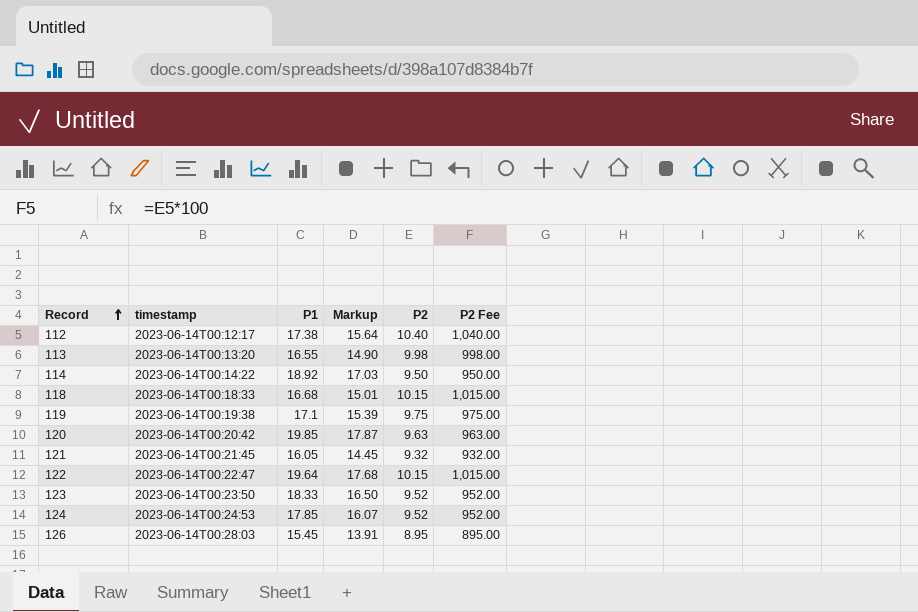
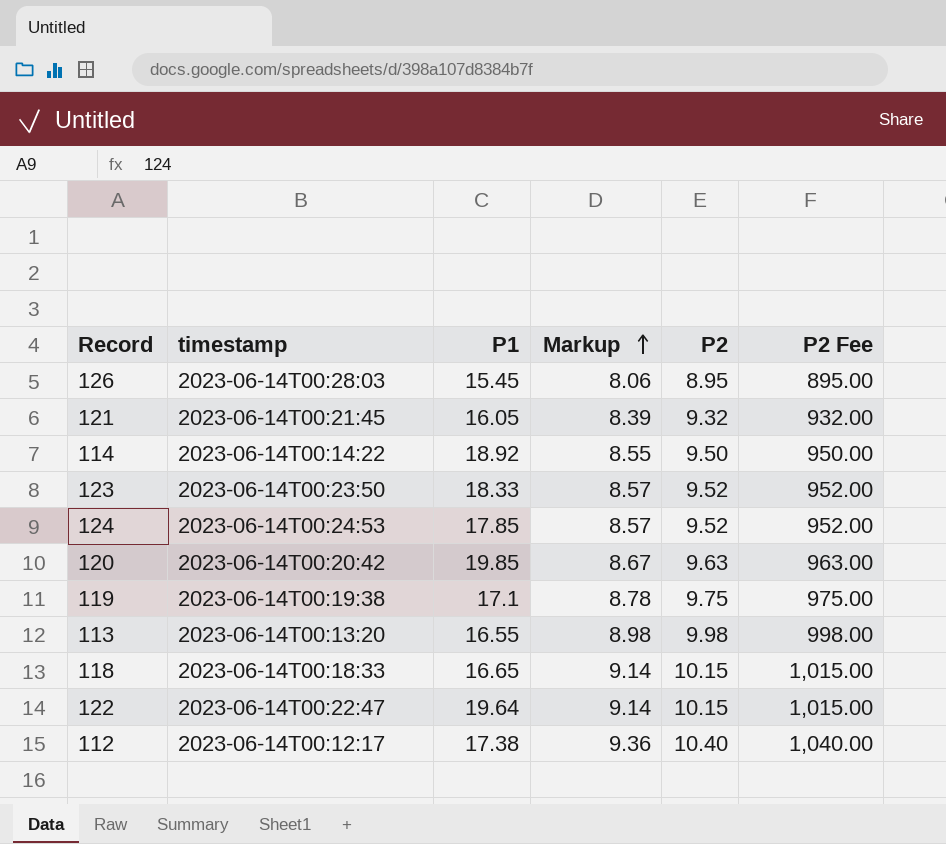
row order: Record ascending -> Markup ascending
column Markup | formula: [P1] * 0.9 -> [P2] * 0.9
118 | P1: 16.68 -> 16.65

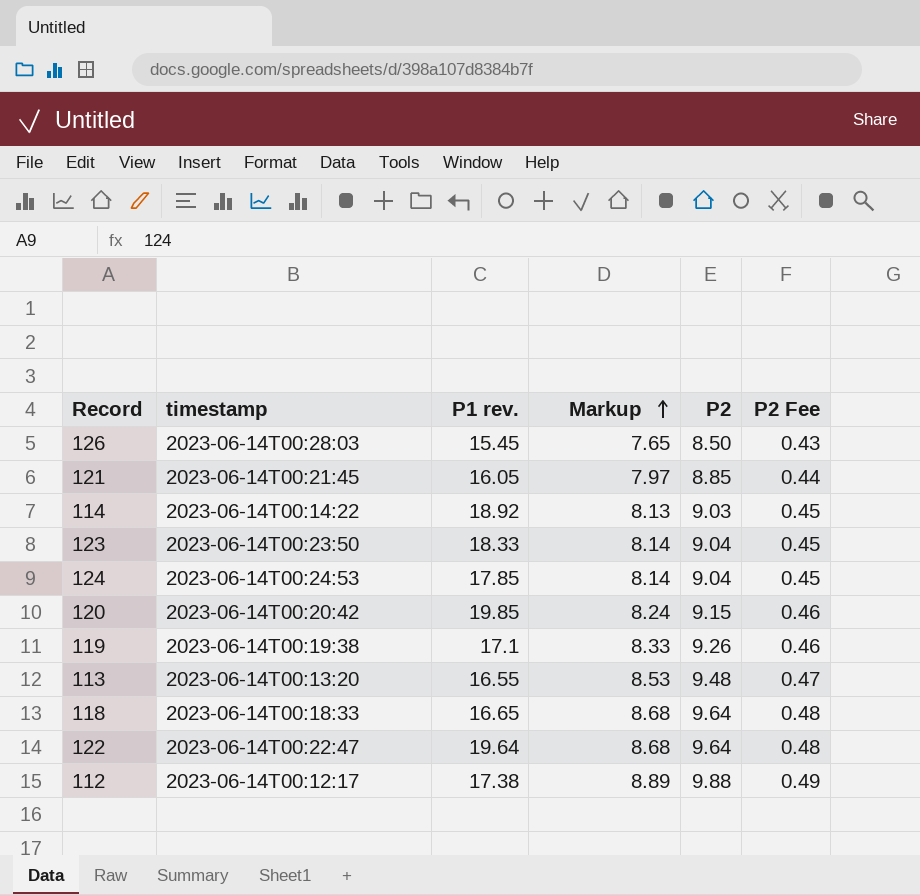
column name: P1 -> P1 rev.
column P2 Fee | formula: [P2] * 100 -> [P2] * 0.05
126 | Markup: 8.06 -> 7.65
126 | P2: 8.95 -> 8.50
121 | Markup: 8.39 -> 7.97
121 | P2: 9.32 -> 8.85
114 | Markup: 8.55 -> 8.13
114 | P2: 9.50 -> 9.03
123 | Markup: 8.57 -> 8.14
123 | P2: 9.52 -> 9.04
124 | Markup: 8.57 -> 8.14
124 | P2: 9.52 -> 9.04
120 | Markup: 8.67 -> 8.24
120 | P2: 9.63 -> 9.15
119 | Markup: 8.78 -> 8.33
119 | P2: 9.75 -> 9.26
113 | Markup: 8.98 -> 8.53
113 | P2: 9.98 -> 9.48
118 | Markup: 9.14 -> 8.68
118 | P2: 10.15 -> 9.64
122 | Markup: 9.14 -> 8.68
122 | P2: 10.15 -> 9.64
112 | Markup: 9.36 -> 8.89
112 | P2: 10.40 -> 9.88

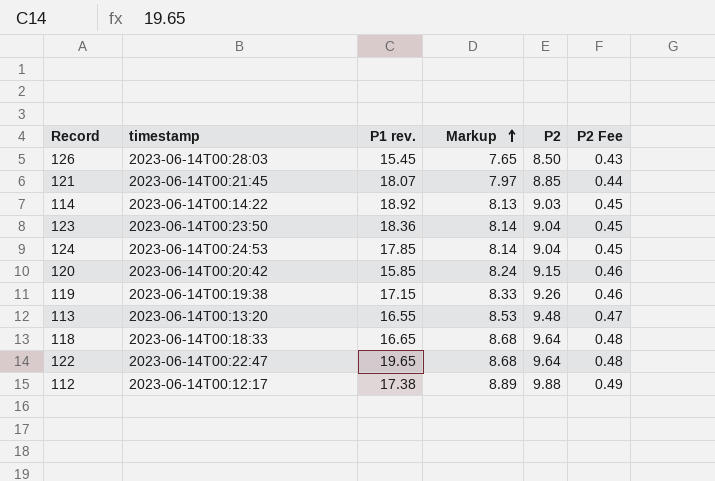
121 | P1 rev.: 16.05 -> 18.07
123 | P1 rev.: 18.33 -> 18.36
120 | P1 rev.: 19.85 -> 15.85
119 | P1 rev.: 17.1 -> 17.15
122 | P1 rev.: 19.64 -> 19.65

